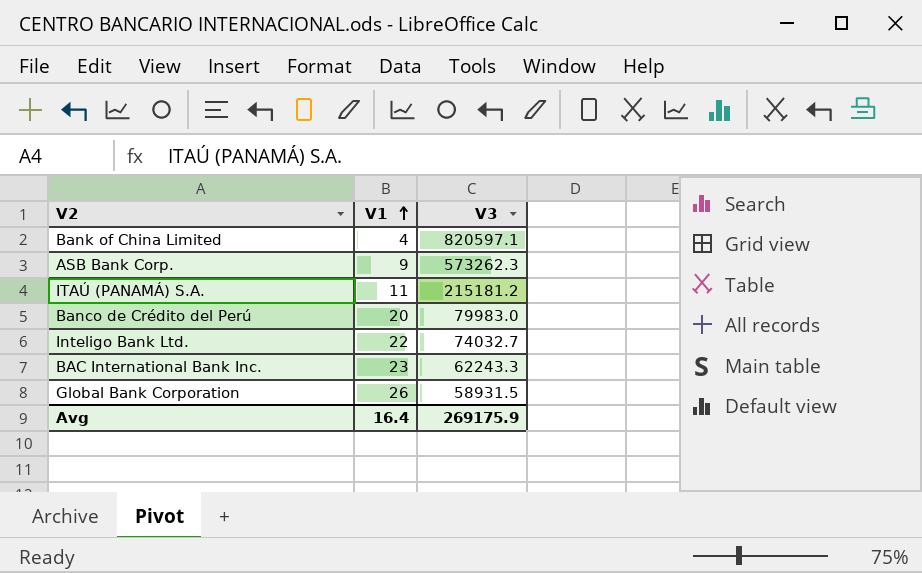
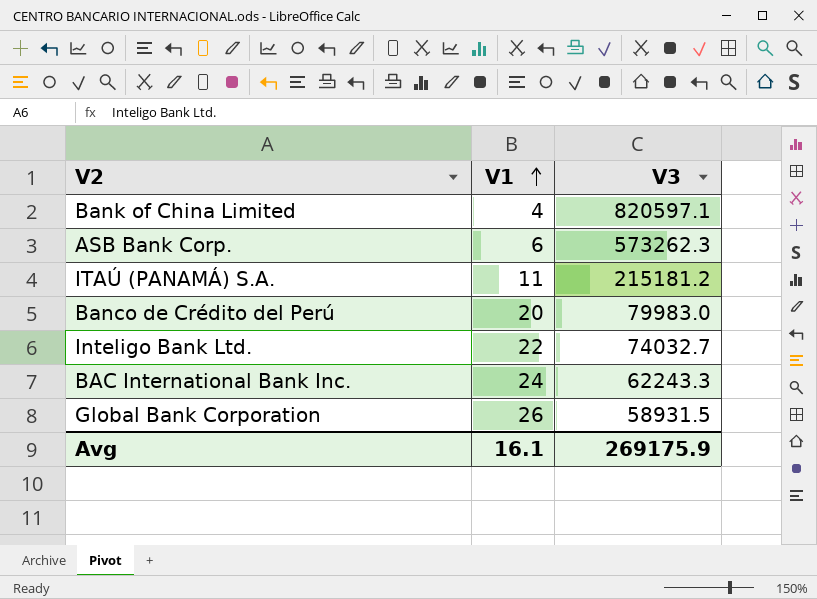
ASB Bank Corp. | V1: 9 -> 6
BAC International Bank Inc. | V1: 23 -> 24
Avg | V1: 16.4 -> 16.1

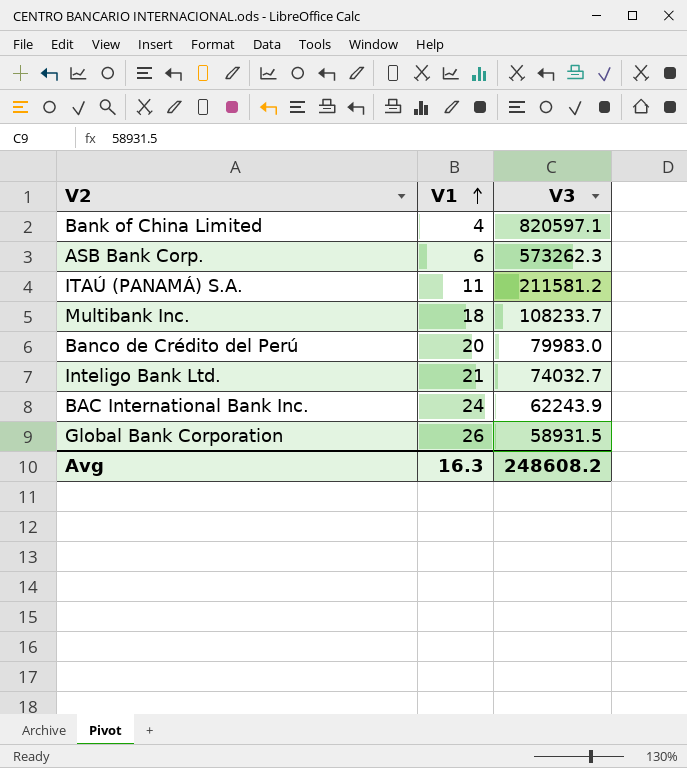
ITAÚ (PANAMÁ) S.A. | V3: 215181.2 -> 211581.2
row Multibank Inc.: none -> 18 | 108233.7
Inteligo Bank Ltd. | V1: 22 -> 21
BAC International Bank Inc. | V3: 62243.3 -> 62243.9
Avg | V1: 16.1 -> 16.3
Avg | V3: 269175.9 -> 248608.2

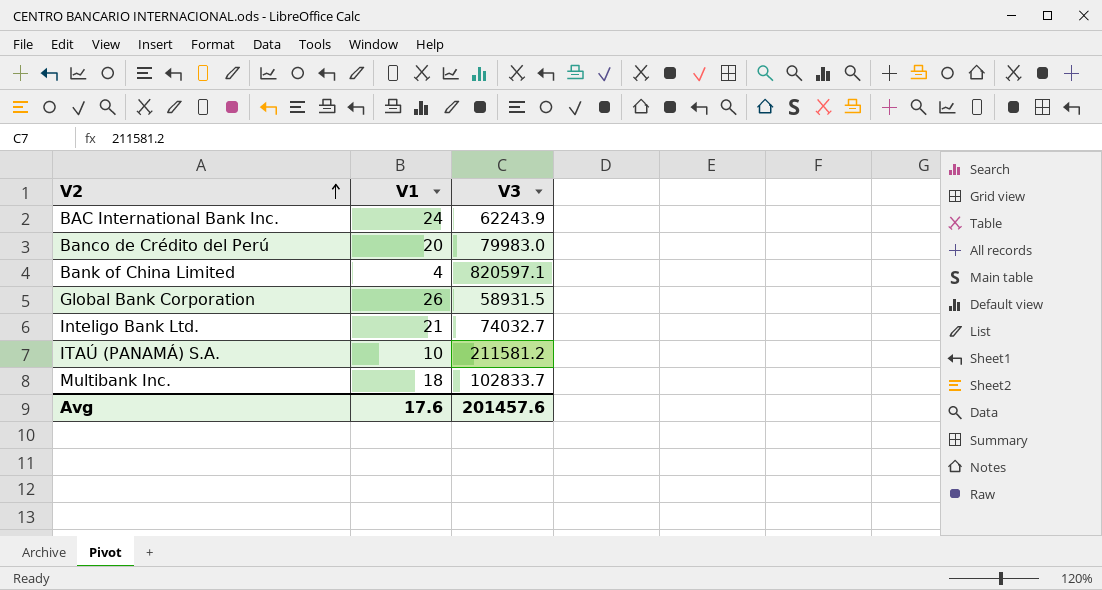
row order: V1 ascending -> V2 ascending
row ASB Bank Corp.: 6 | 573262.3 -> none
ITAÚ (PANAMÁ) S.A. | V1: 11 -> 10
Multibank Inc. | V3: 108233.7 -> 102833.7
Avg | V1: 16.3 -> 17.6
Avg | V3: 248608.2 -> 201457.6

